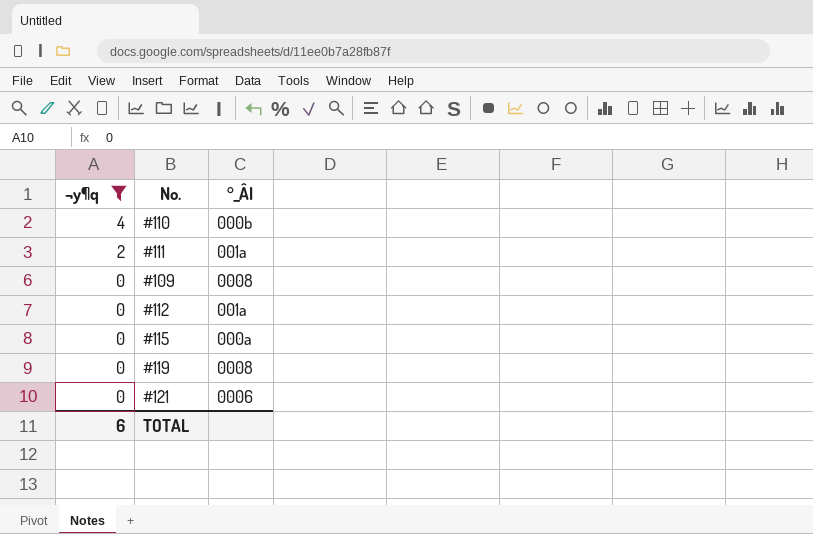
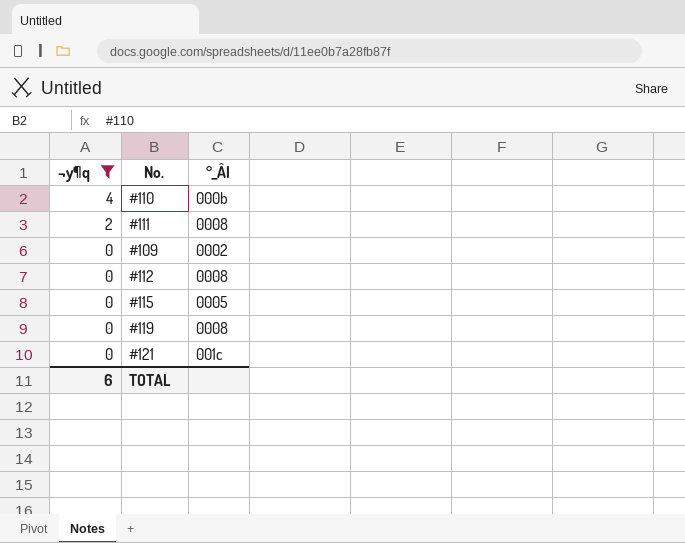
#111 | °_ÂI: 001a -> 0008
#109 | °_ÂI: 0008 -> 0002
#112 | °_ÂI: 001a -> 0008
#115 | °_ÂI: 000a -> 0005
#121 | °_ÂI: 0006 -> 001c

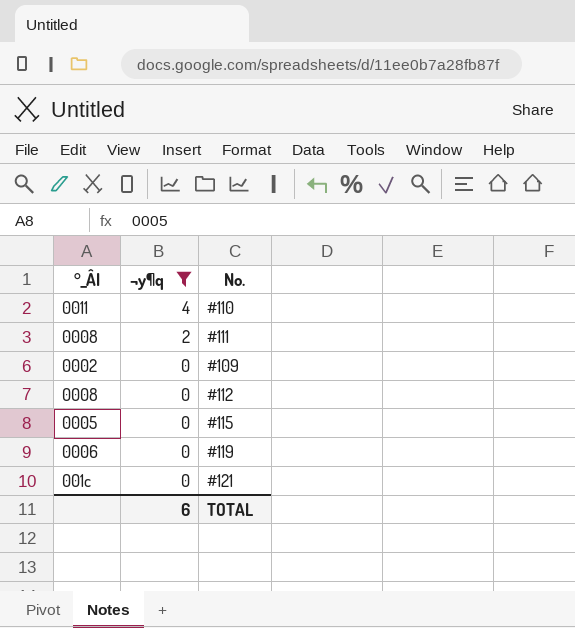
column °_ÂI | position: 3 -> 1
#110 | °_ÂI: 000b -> 0011
#119 | °_ÂI: 0008 -> 0006

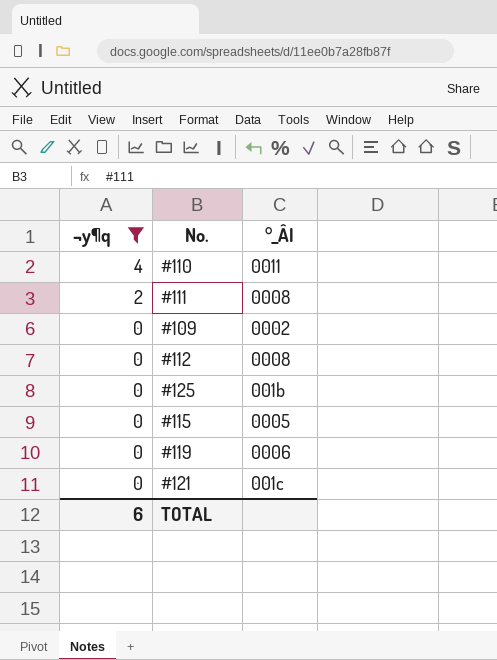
column °_ÂI | position: 1 -> 3
row #125: none -> 0 | 001b

